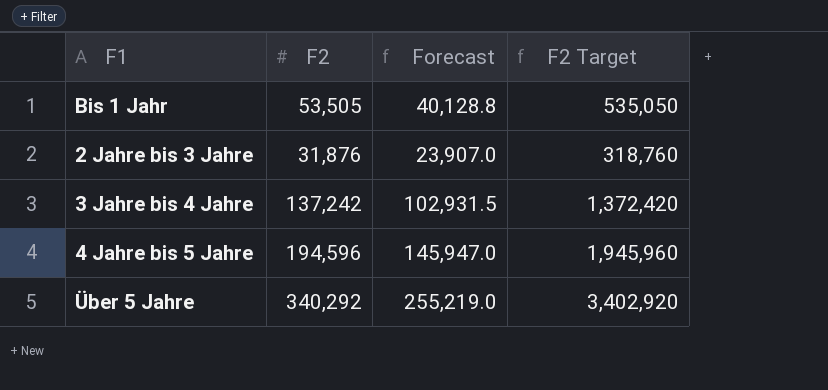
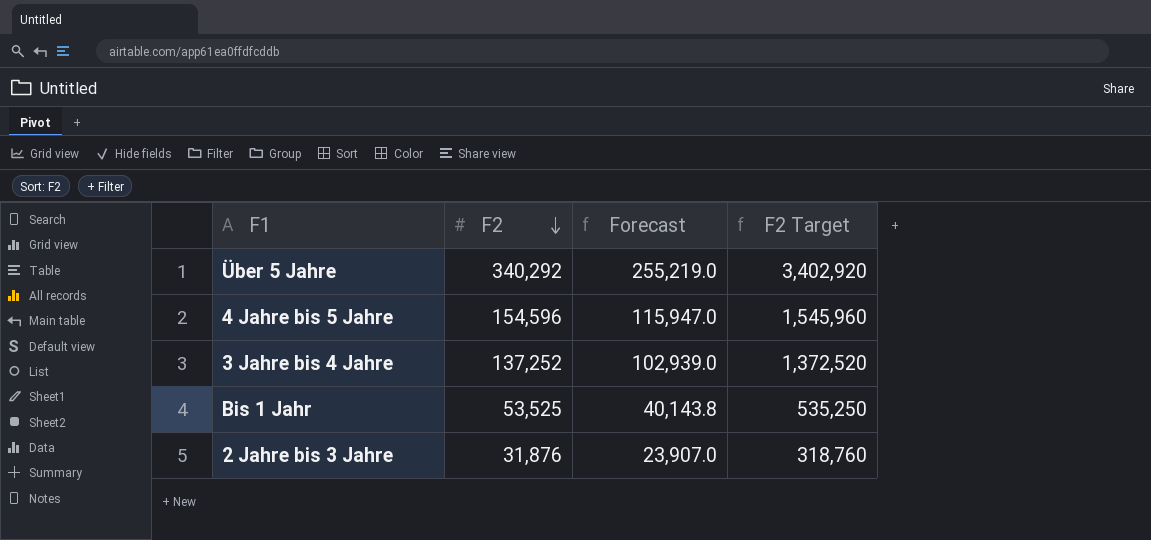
row order: none -> F2 descending
4 Jahre bis 5 Jahre | F2: 194,596 -> 154,596
4 Jahre bis 5 Jahre | Forecast: 145,947.0 -> 115,947.0
4 Jahre bis 5 Jahre | F2 Target: 1,945,960 -> 1,545,960
3 Jahre bis 4 Jahre | F2: 137,242 -> 137,252
3 Jahre bis 4 Jahre | Forecast: 102,931.5 -> 102,939.0
3 Jahre bis 4 Jahre | F2 Target: 1,372,420 -> 1,372,520
Bis 1 Jahr | F2: 53,505 -> 53,525
Bis 1 Jahr | Forecast: 40,128.8 -> 40,143.8
Bis 1 Jahr | F2 Target: 535,050 -> 535,250

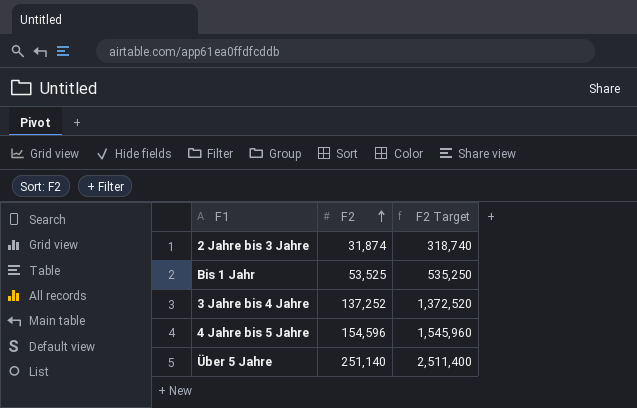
row order: F2 descending -> F2 ascending
column Forecast | formula: [F2] * 0.75 -> none
2 Jahre bis 3 Jahre | F2: 31,876 -> 31,874
2 Jahre bis 3 Jahre | F2 Target: 318,760 -> 318,740
Über 5 Jahre | F2: 340,292 -> 251,140
Über 5 Jahre | F2 Target: 3,402,920 -> 2,511,400

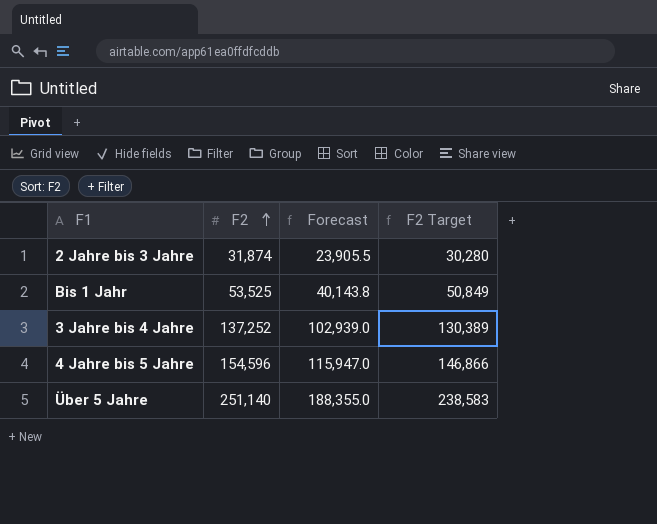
column Forecast | formula: none -> [F2] * 0.75
column F2 Target | formula: [F2] * 10 -> [F2] * 0.95

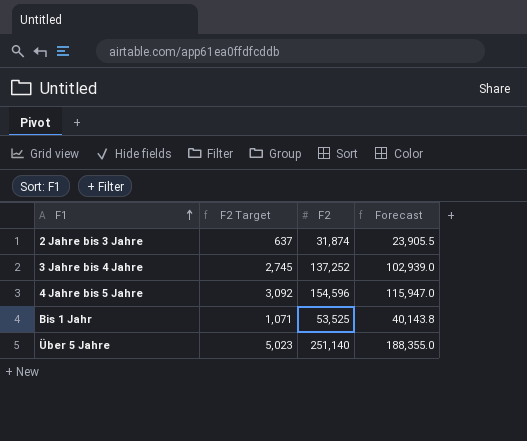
row order: F2 ascending -> F1 ascending
column F2 Target | formula: [F2] * 0.95 -> [F2] * 0.02
column F2 Target | position: 4 -> 2

